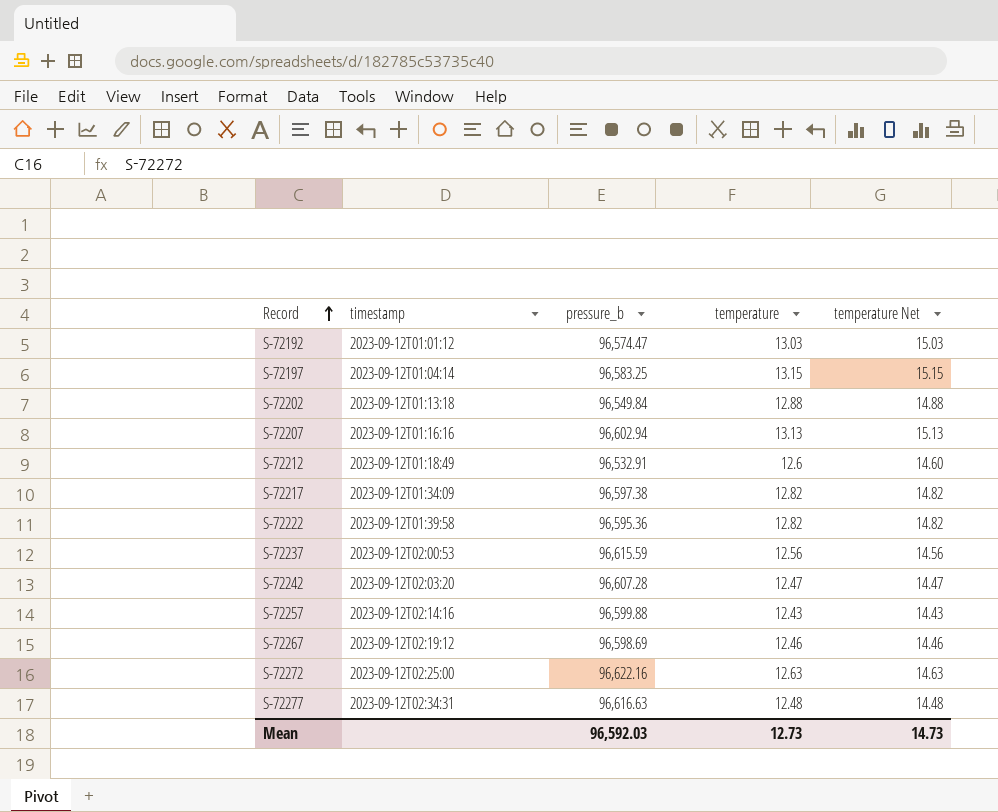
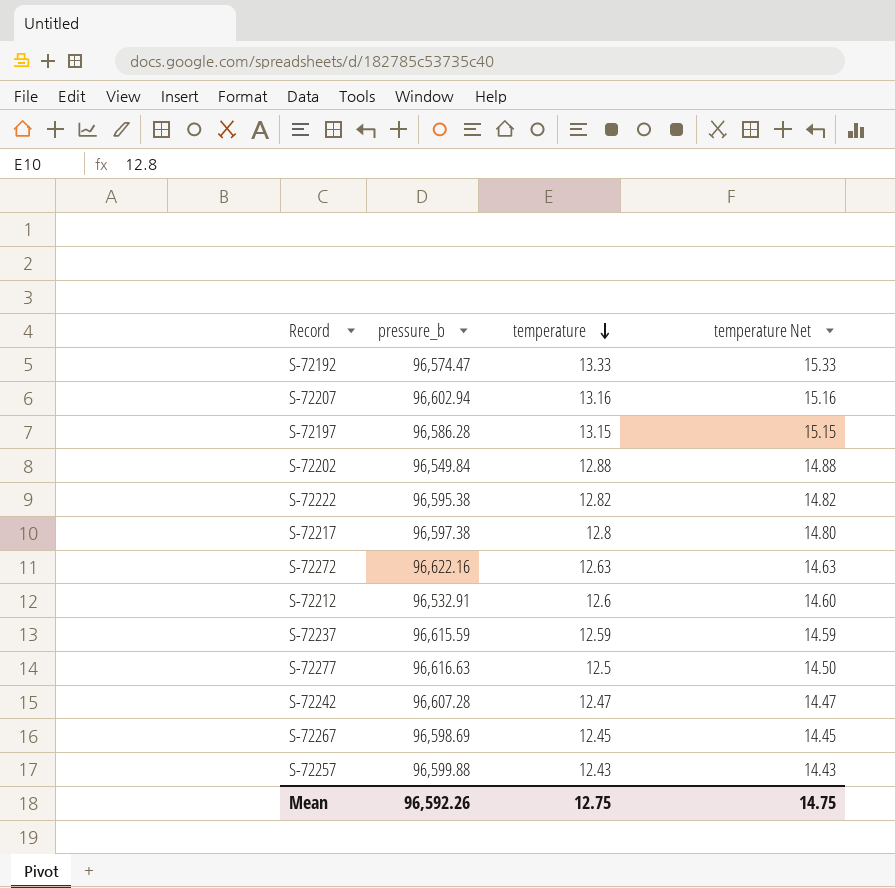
row order: Record ascending -> temperature descending
column timestamp | position: 2 -> none
S-72192 | temperature: 13.03 -> 13.33
S-72192 | temperature Net: 15.03 -> 15.33
S-72207 | temperature: 13.13 -> 13.16
S-72207 | temperature Net: 15.13 -> 15.16
S-72197 | pressure_b: 96,583.25 -> 96,586.28
S-72222 | pressure_b: 96,595.36 -> 96,595.38
S-72217 | temperature: 12.82 -> 12.8
S-72217 | temperature Net: 14.82 -> 14.80
S-72237 | temperature: 12.56 -> 12.59
S-72237 | temperature Net: 14.56 -> 14.59
S-72277 | temperature: 12.48 -> 12.5
S-72277 | temperature Net: 14.48 -> 14.50
S-72267 | temperature: 12.46 -> 12.45
S-72267 | temperature Net: 14.46 -> 14.45
Mean | pressure_b: 96,592.03 -> 96,592.26
Mean | temperature: 12.73 -> 12.75
Mean | temperature Net: 14.73 -> 14.75

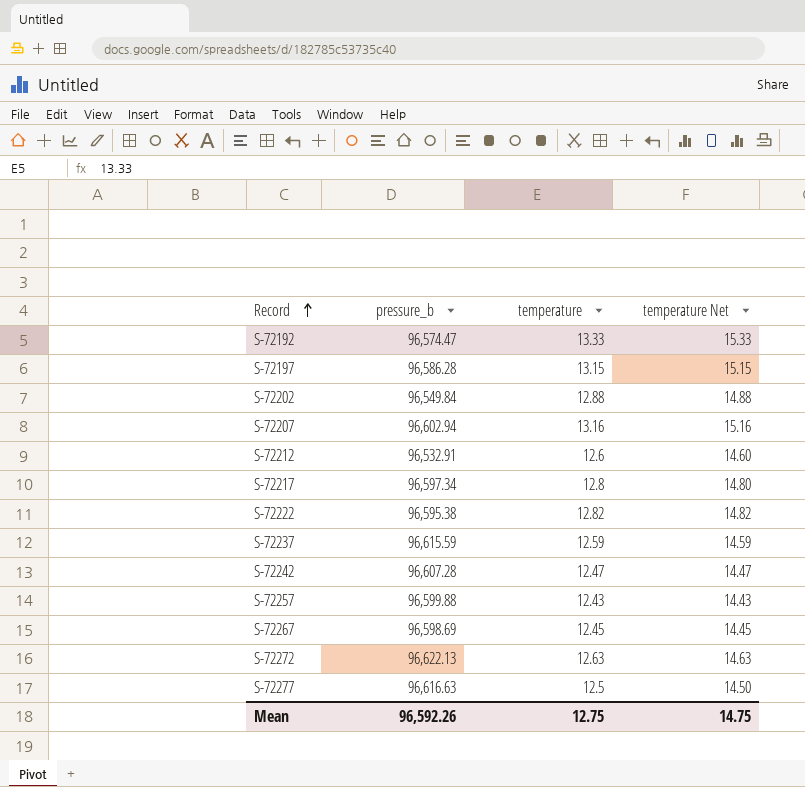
row order: temperature descending -> Record ascending
S-72217 | pressure_b: 96,597.38 -> 96,597.34
S-72272 | pressure_b: 96,622.16 -> 96,622.13

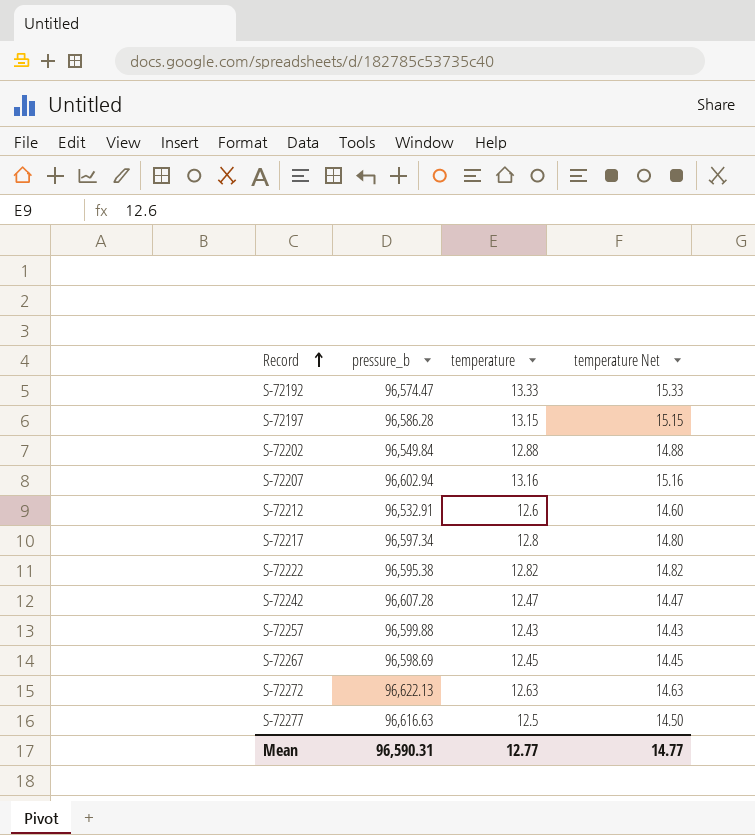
row S-72237: 96,615.59 | 12.59 | 14.59 -> none
Mean | pressure_b: 96,592.26 -> 96,590.31
Mean | temperature: 12.75 -> 12.77
Mean | temperature Net: 14.75 -> 14.77

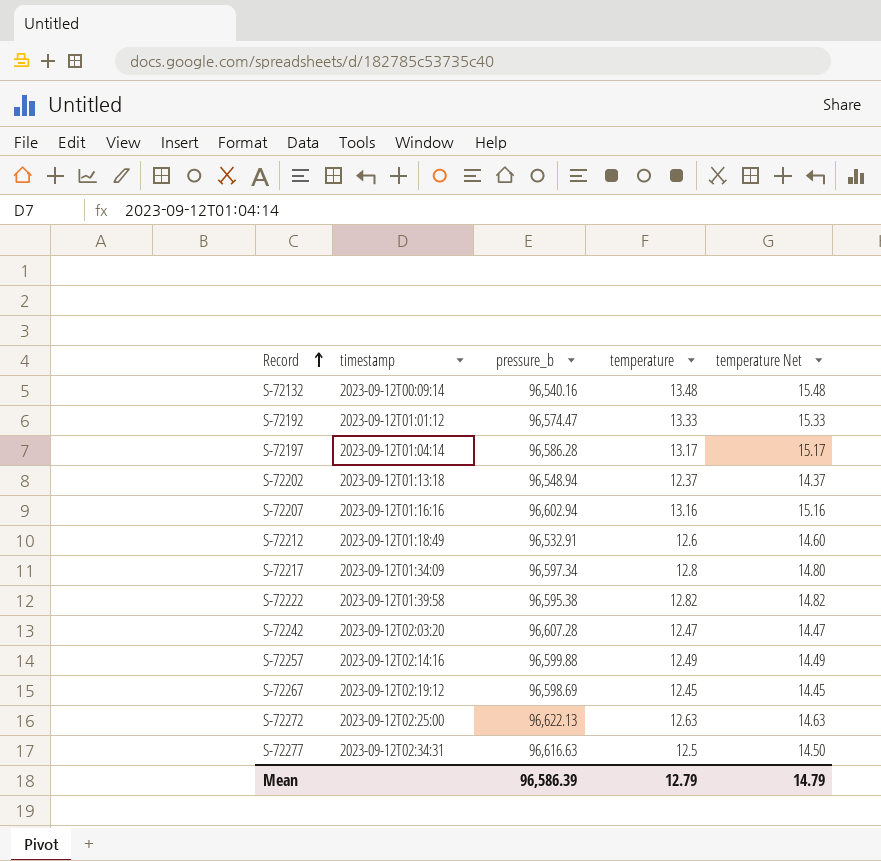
column timestamp | position: none -> 2
row S-72132: none -> 2023-09-12T00:09:14 | 96,540.16 | 13.48 | 15.48
S-72197 | temperature: 13.15 -> 13.17
S-72197 | temperature Net: 15.15 -> 15.17
S-72202 | pressure_b: 96,549.84 -> 96,548.94
S-72202 | temperature: 12.88 -> 12.37
S-72202 | temperature Net: 14.88 -> 14.37
S-72257 | temperature: 12.43 -> 12.49
S-72257 | temperature Net: 14.43 -> 14.49
Mean | pressure_b: 96,590.31 -> 96,586.39
Mean | temperature: 12.77 -> 12.79
Mean | temperature Net: 14.77 -> 14.79

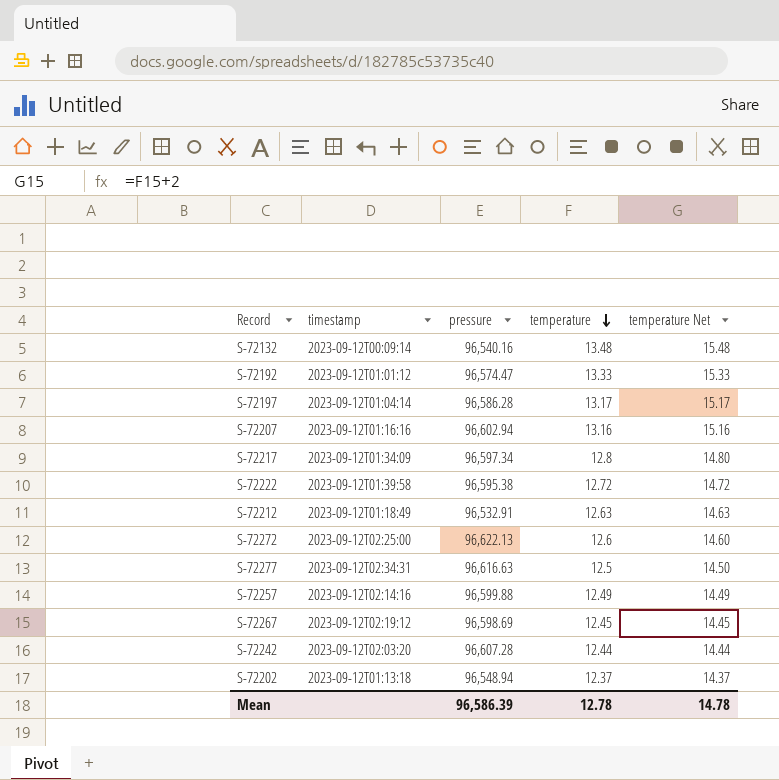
row order: Record ascending -> temperature descending
column name: pressure_b -> pressure
S-72222 | temperature: 12.82 -> 12.72
S-72222 | temperature Net: 14.82 -> 14.72
S-72212 | temperature: 12.6 -> 12.63
S-72212 | temperature Net: 14.60 -> 14.63
S-72272 | temperature: 12.63 -> 12.6
S-72272 | temperature Net: 14.63 -> 14.60
S-72242 | temperature: 12.47 -> 12.44
S-72242 | temperature Net: 14.47 -> 14.44
Mean | temperature: 12.79 -> 12.78
Mean | temperature Net: 14.79 -> 14.78

